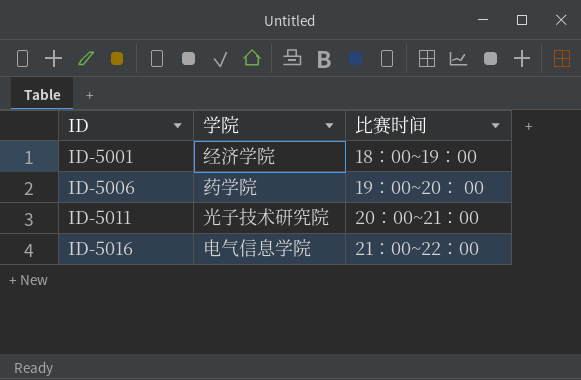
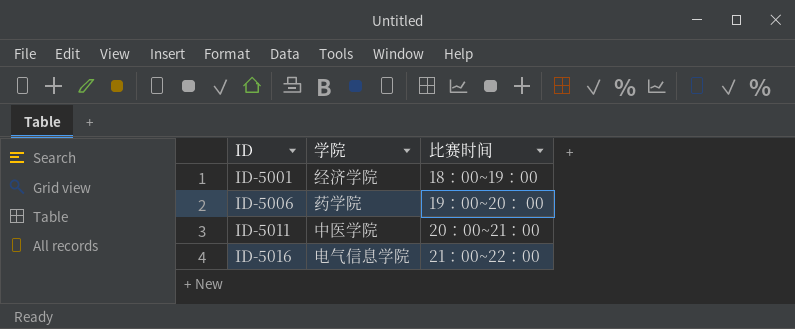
ID-5011 | 学院: 光子技术研究院 -> 中医学院

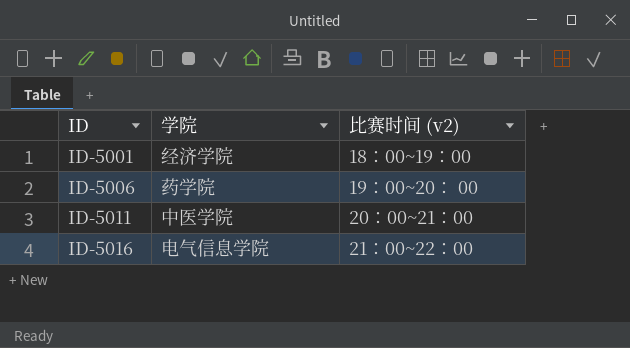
column name: 比赛时间 -> 比赛时间 (v2)

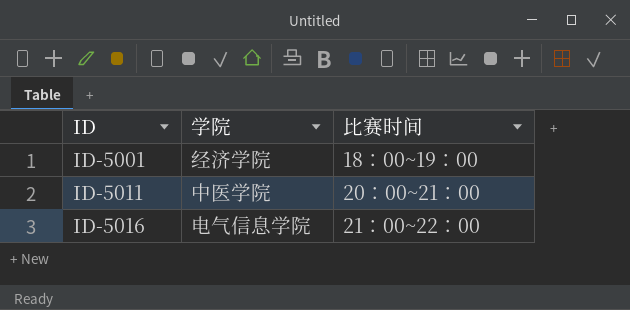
column name: 比赛时间 (v2) -> 比赛时间
row ID-5006: 药学院 | 19：00~20： 00 -> none

